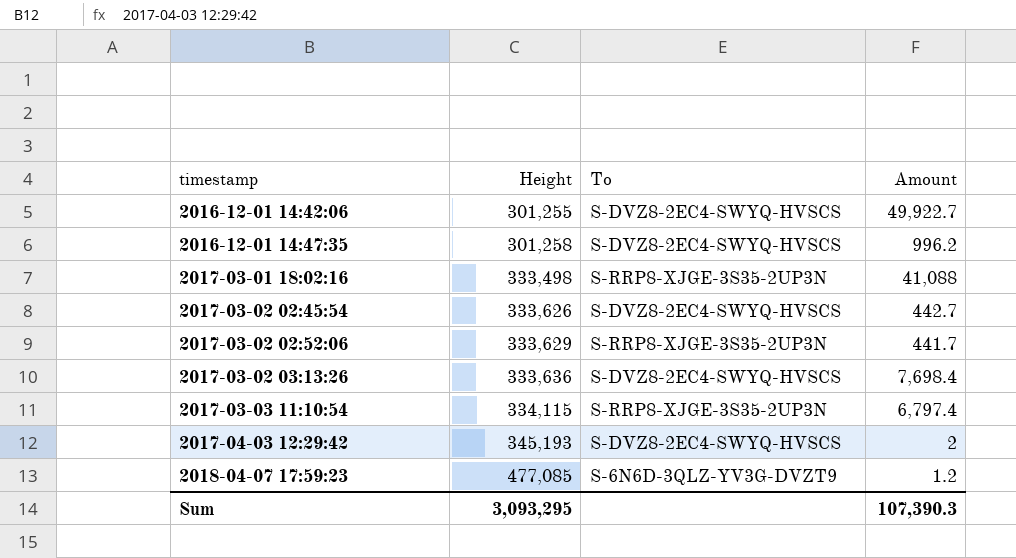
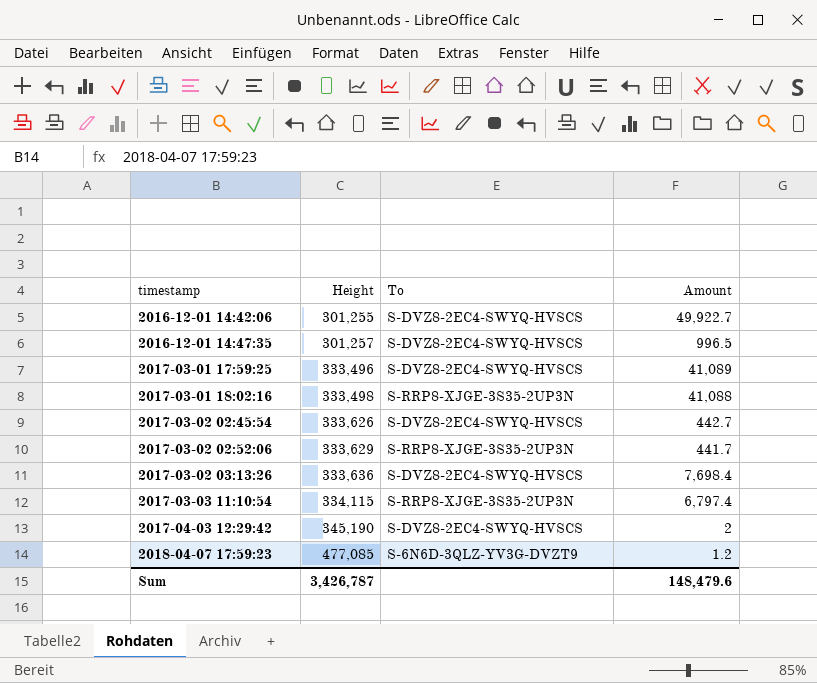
2016-12-01 14:47:35 | Height: 301,258 -> 301,257
2016-12-01 14:47:35 | Amount: 996.2 -> 996.5
row 2017-03-01 17:59:25: none -> 333,496 | S-DVZ8-2EC4-SWYQ-HVSCS | 41,089
2017-04-03 12:29:42 | Height: 345,193 -> 345,190
Sum | Height: 3,093,295 -> 3,426,787
Sum | Amount: 107,390.3 -> 148,479.6

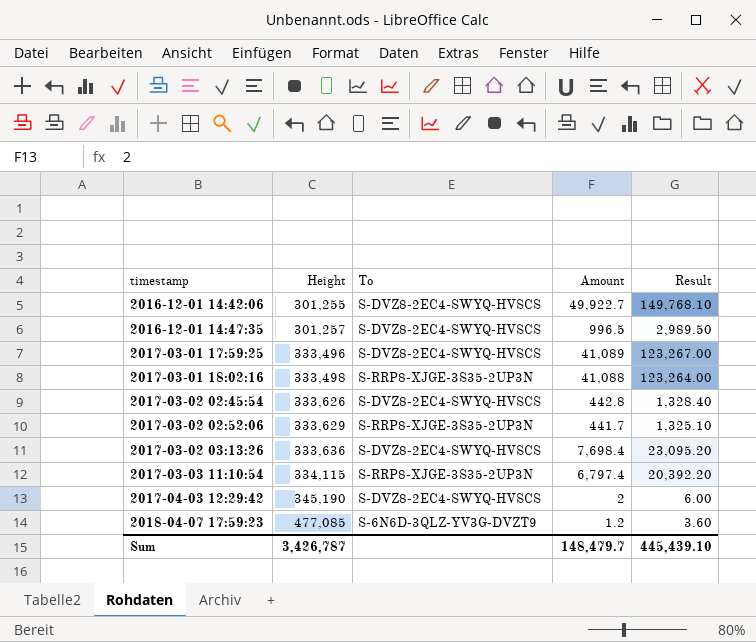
column Result | formula: none -> [Amount] * 3
2017-03-02 02:45:54 | Amount: 442.7 -> 442.8
Sum | Amount: 148,479.6 -> 148,479.7

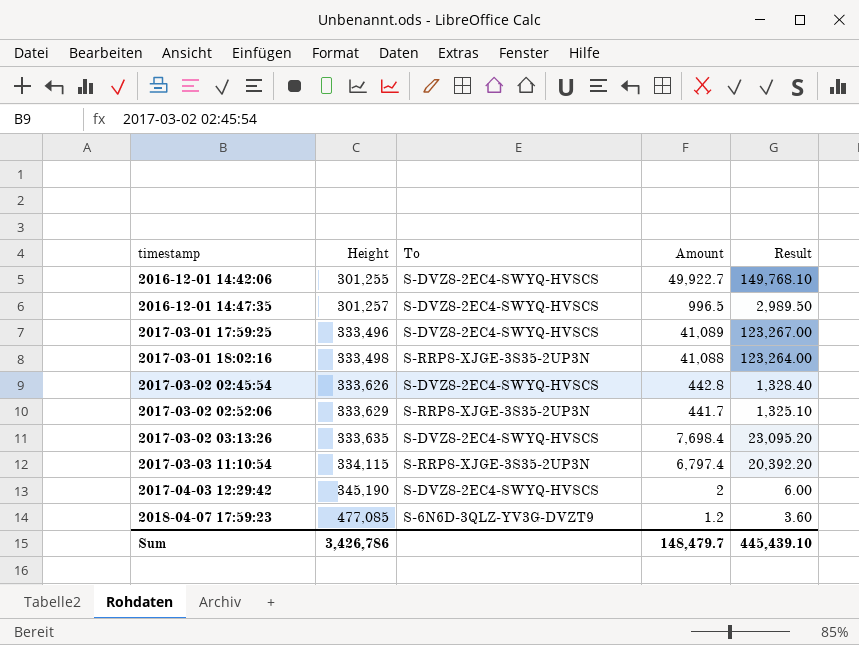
2017-03-02 03:13:26 | Height: 333,636 -> 333,635
Sum | Height: 3,426,787 -> 3,426,786

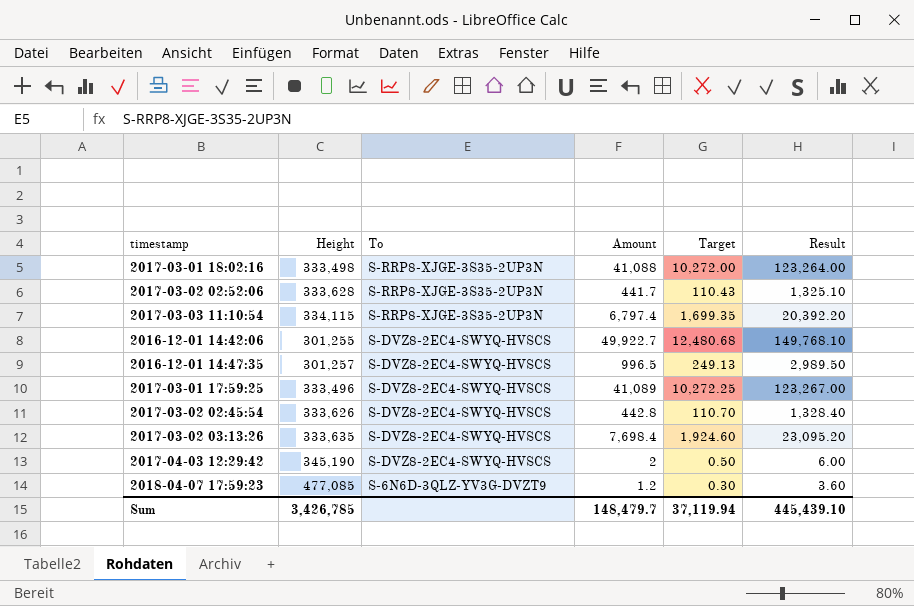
row order: timestamp ascending -> To descending
column Target | formula: none -> [Amount] * 0.25
2017-03-02 02:52:06 | Height: 333,629 -> 333,628
Sum | Height: 3,426,786 -> 3,426,785

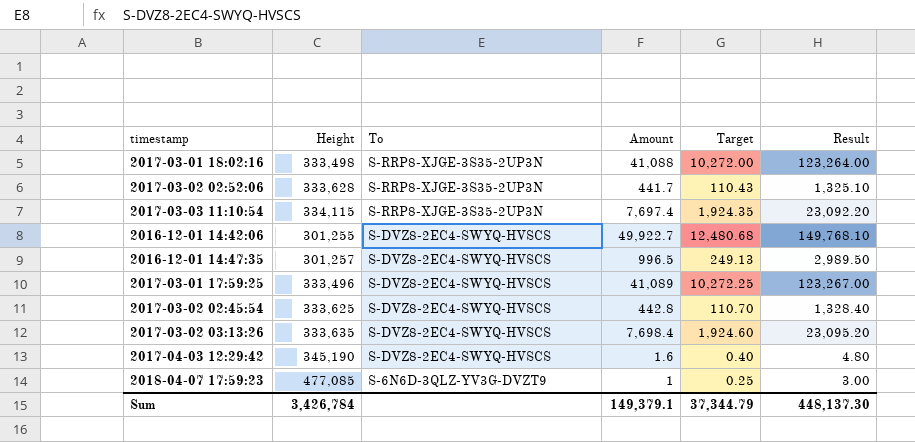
2017-03-03 11:10:54 | Amount: 6,797.4 -> 7,697.4
2017-03-03 11:10:54 | Target: 1,699.35 -> 1,924.35
2017-03-03 11:10:54 | Result: 20,392.20 -> 23,092.20
2017-03-02 02:45:54 | Height: 333,626 -> 333,625
2017-04-03 12:29:42 | Amount: 2 -> 1.6
2017-04-03 12:29:42 | Target: 0.50 -> 0.40
2017-04-03 12:29:42 | Result: 6.00 -> 4.80
2018-04-07 17:59:23 | Amount: 1.2 -> 1
2018-04-07 17:59:23 | Target: 0.30 -> 0.25
2018-04-07 17:59:23 | Result: 3.60 -> 3.00
Sum | Height: 3,426,785 -> 3,426,784
Sum | Amount: 148,479.7 -> 149,379.1
Sum | Target: 37,119.94 -> 37,344.79
Sum | Result: 445,439.10 -> 448,137.30

